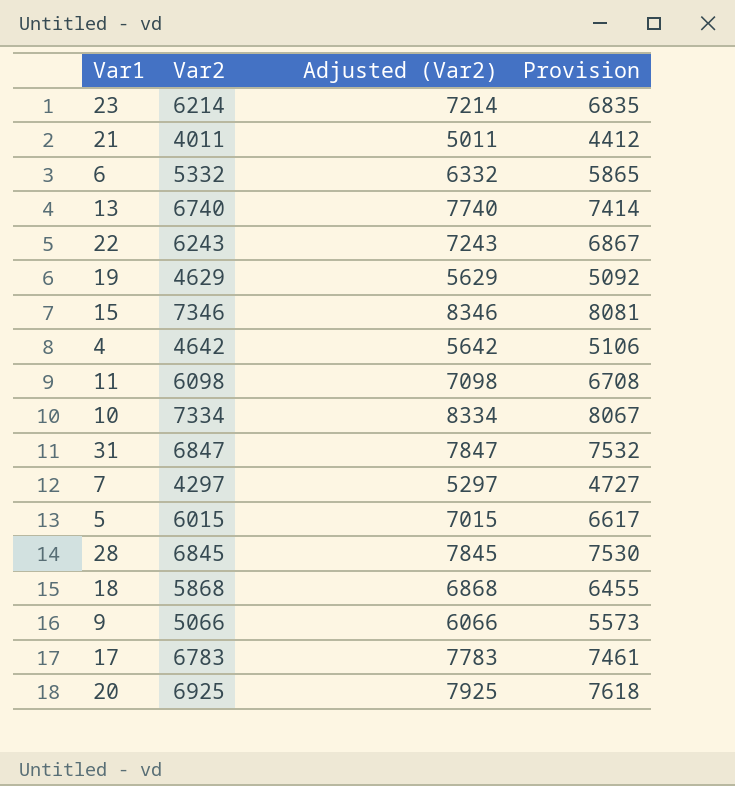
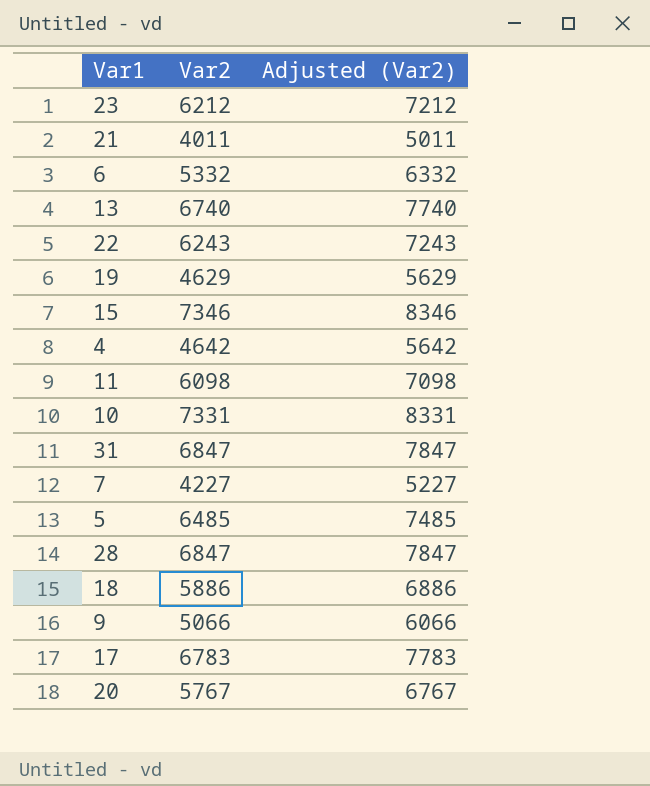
column Provision | formula: [Var2] * 1.1 -> none
23 | Var2: 6214 -> 6212
23 | Adjusted (Var2): 7214 -> 7212
10 | Var2: 7334 -> 7331
10 | Adjusted (Var2): 8334 -> 8331
7 | Var2: 4297 -> 4227
7 | Adjusted (Var2): 5297 -> 5227
5 | Var2: 6015 -> 6485
5 | Adjusted (Var2): 7015 -> 7485
28 | Var2: 6845 -> 6847
28 | Adjusted (Var2): 7845 -> 7847
18 | Var2: 5868 -> 5886
18 | Adjusted (Var2): 6868 -> 6886
20 | Var2: 6925 -> 5767
20 | Adjusted (Var2): 7925 -> 6767

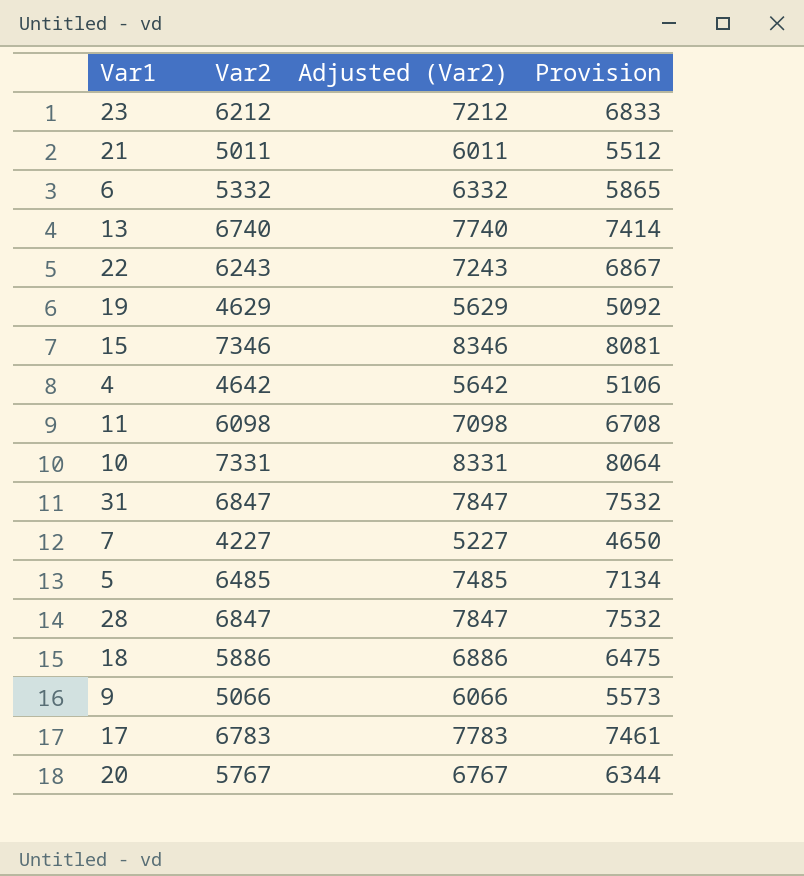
column Provision | formula: none -> [Var2] * 1.1
21 | Var2: 4011 -> 5011
21 | Adjusted (Var2): 5011 -> 6011

